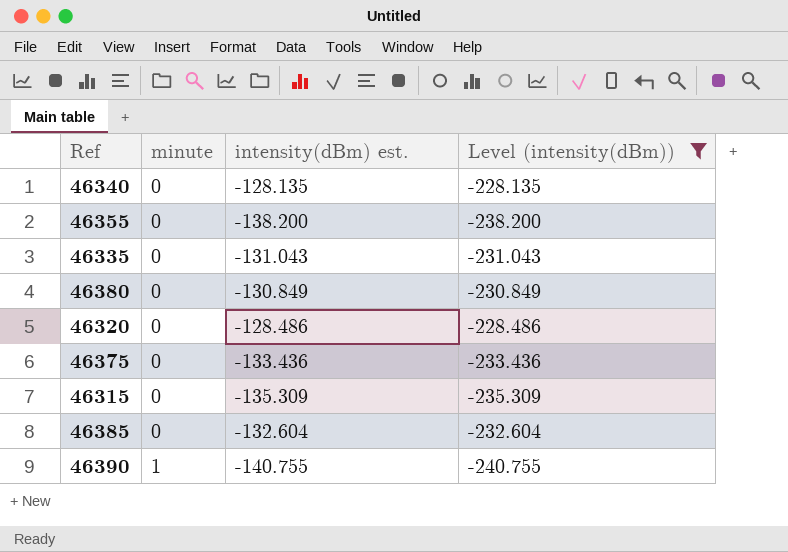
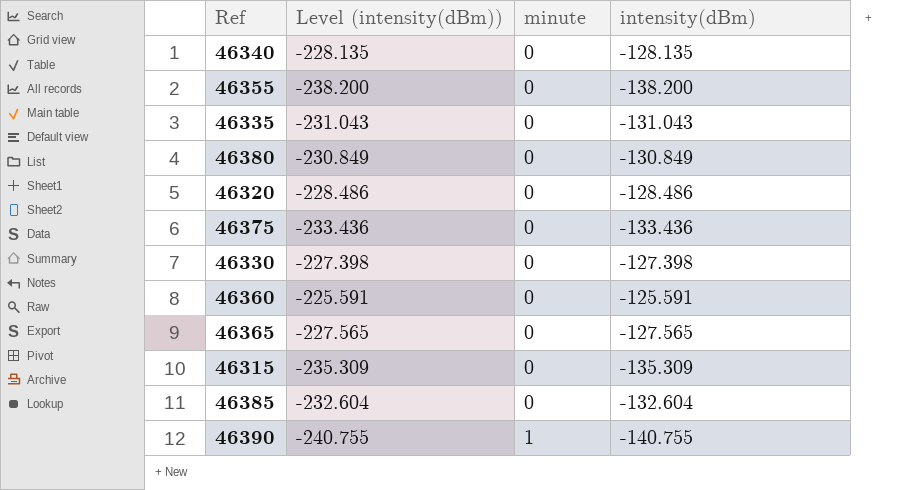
filter: Level (intensity(dBm)) <= -228.135 -> none
column Level (intensity(dBm)) | position: 4 -> 2
column name: intensity(dBm) est. -> intensity(dBm)

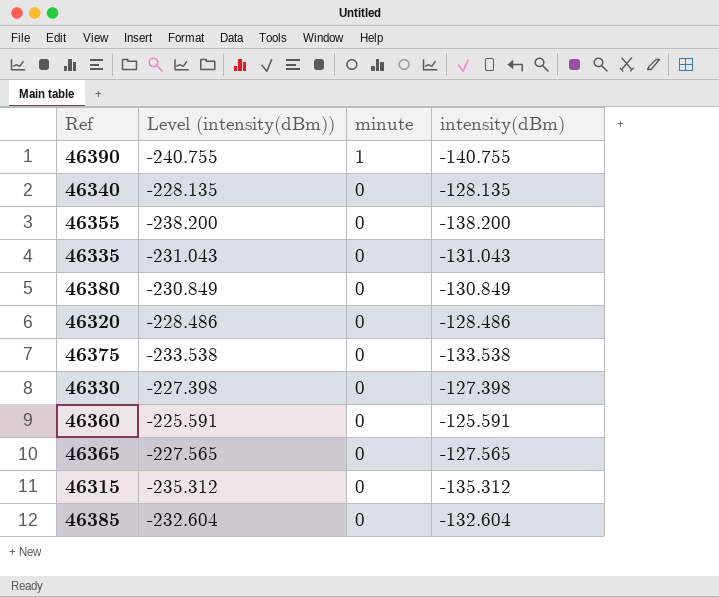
row order: minute ascending -> minute descending
46375 | Level (intensity(dBm)): -233.436 -> -233.538
46375 | intensity(dBm): -133.436 -> -133.538
46315 | Level (intensity(dBm)): -235.309 -> -235.312
46315 | intensity(dBm): -135.309 -> -135.312

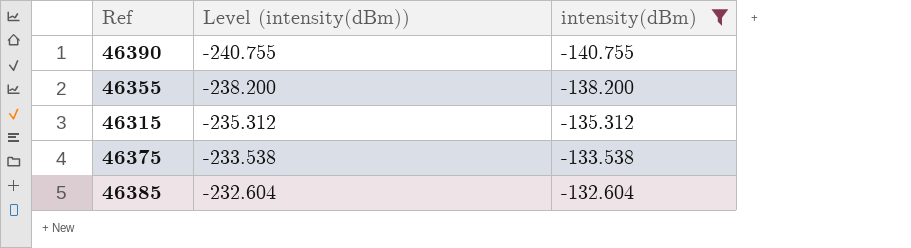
filter: none -> intensity(dBm) <= -132.604
row order: minute descending -> Level (intensity(dBm)) ascending
column minute | position: 3 -> none

